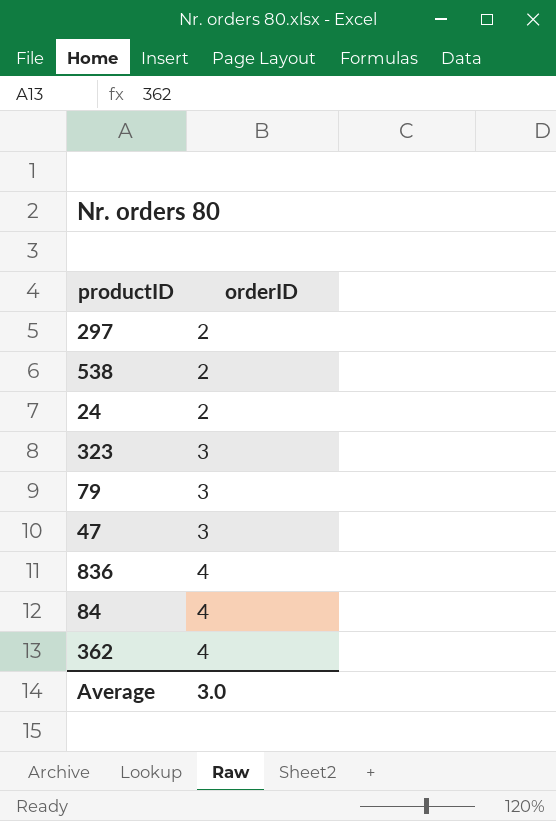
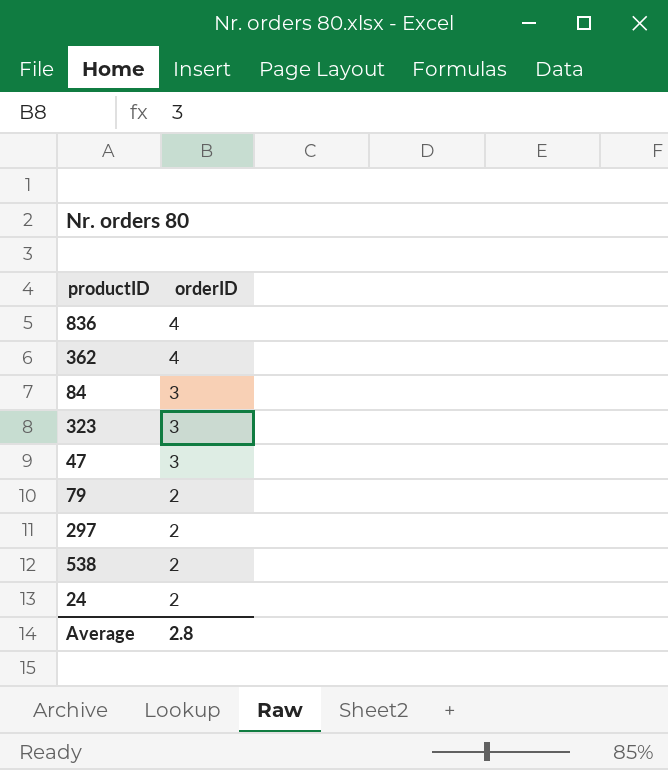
row order: orderID ascending -> orderID descending
84 | orderID: 4 -> 3
79 | orderID: 3 -> 2
Average | orderID: 3.0 -> 2.8

